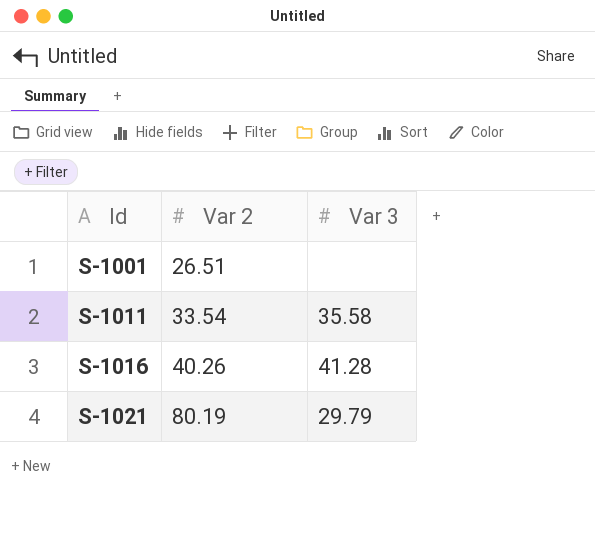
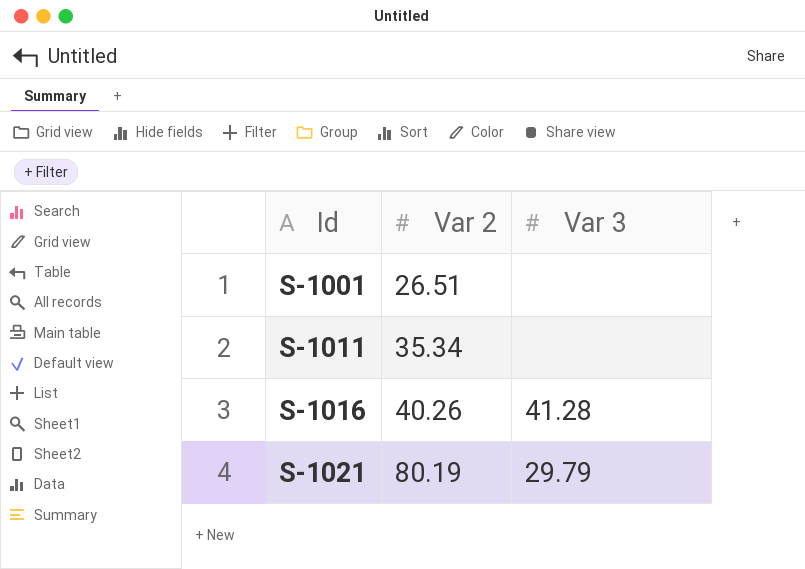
S-1011 | Var 2: 33.54 -> 35.34
S-1011 | Var 3: 35.58 -> none

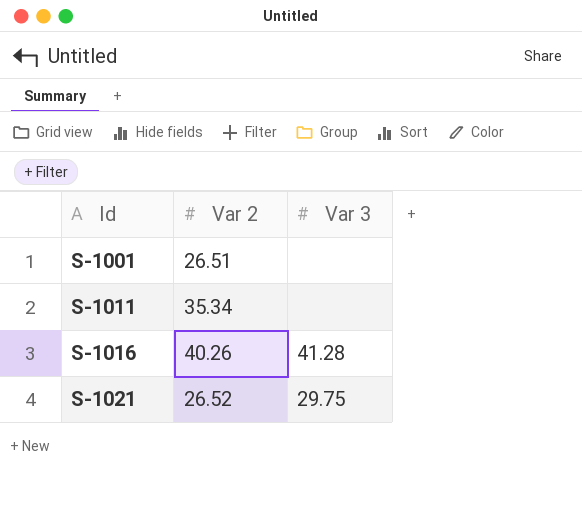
S-1021 | Var 2: 80.19 -> 26.52
S-1021 | Var 3: 29.79 -> 29.75

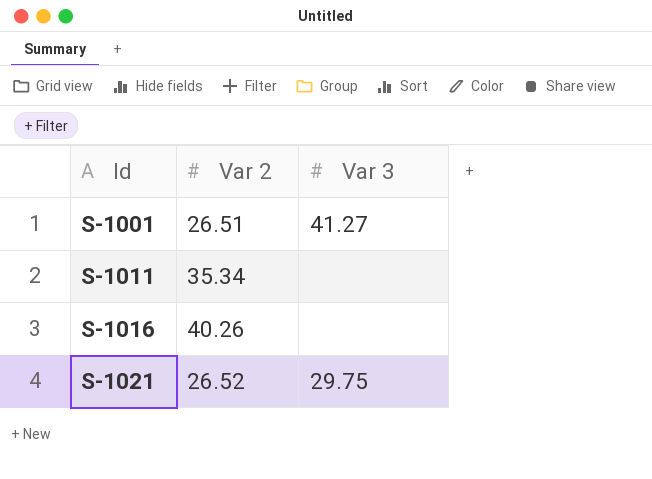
S-1001 | Var 3: none -> 41.27
S-1016 | Var 3: 41.28 -> none

